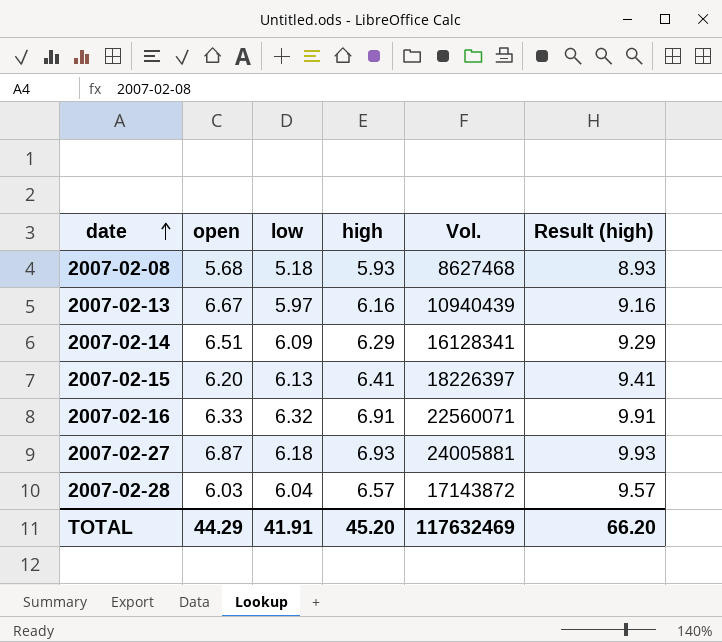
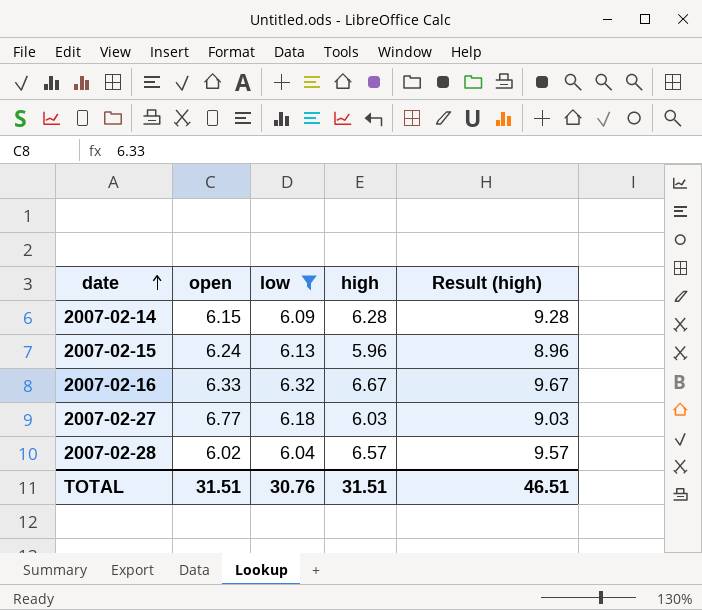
filter: none -> low >= 6.04
column Vol. | position: 5 -> none
2007-02-14 | open: 6.51 -> 6.15
2007-02-14 | high: 6.29 -> 6.28
2007-02-14 | Result (high): 9.29 -> 9.28
2007-02-15 | open: 6.20 -> 6.24
2007-02-15 | high: 6.41 -> 5.96
2007-02-15 | Result (high): 9.41 -> 8.96
2007-02-16 | high: 6.91 -> 6.67
2007-02-16 | Result (high): 9.91 -> 9.67
2007-02-27 | open: 6.87 -> 6.77
2007-02-27 | high: 6.93 -> 6.03
2007-02-27 | Result (high): 9.93 -> 9.03
2007-02-28 | open: 6.03 -> 6.02
TOTAL | open: 44.29 -> 31.51
TOTAL | low: 41.91 -> 30.76
TOTAL | high: 45.20 -> 31.51
TOTAL | Result (high): 66.20 -> 46.51

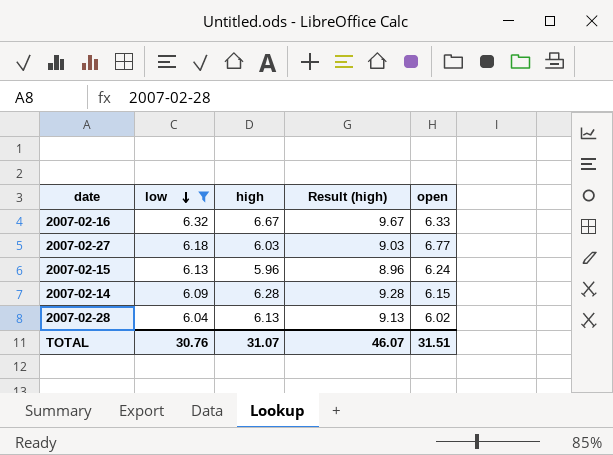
row order: date ascending -> low descending
column open | position: 2 -> 5
2007-02-28 | high: 6.57 -> 6.13
2007-02-28 | Result (high): 9.57 -> 9.13
TOTAL | high: 31.51 -> 31.07
TOTAL | Result (high): 46.51 -> 46.07

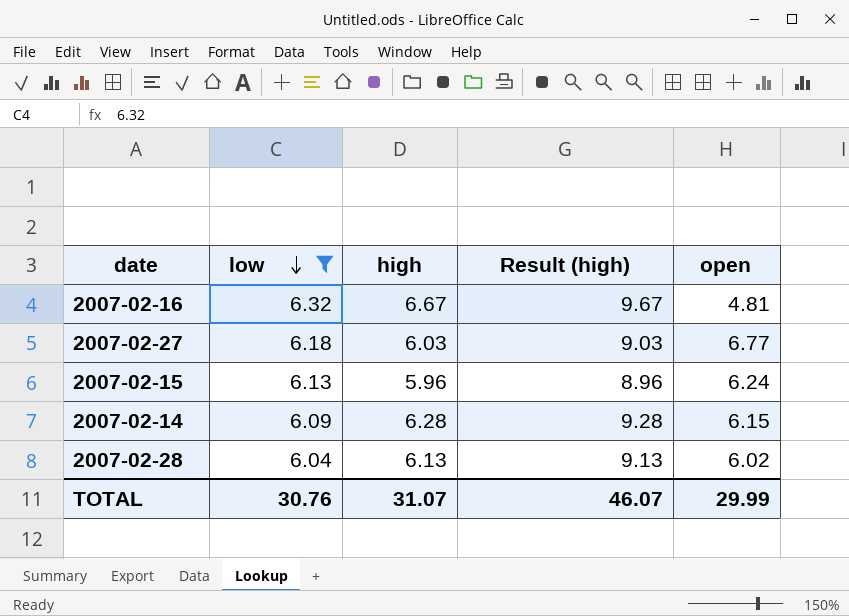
2007-02-16 | open: 6.33 -> 4.81
TOTAL | open: 31.51 -> 29.99

